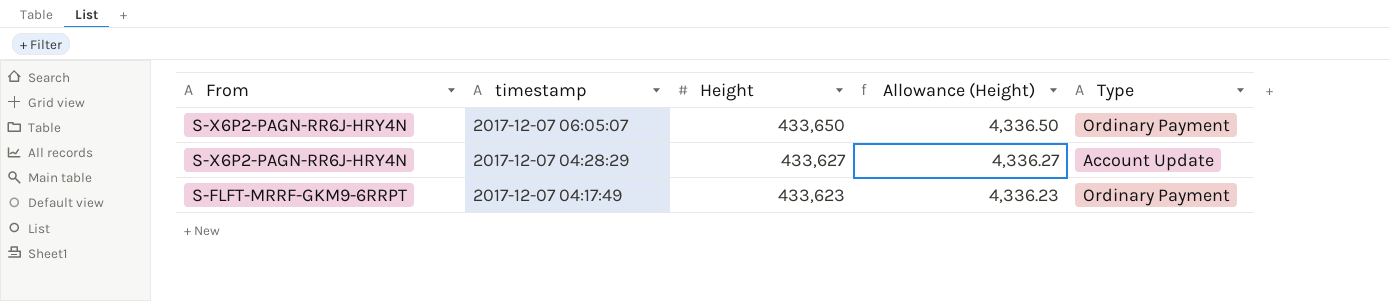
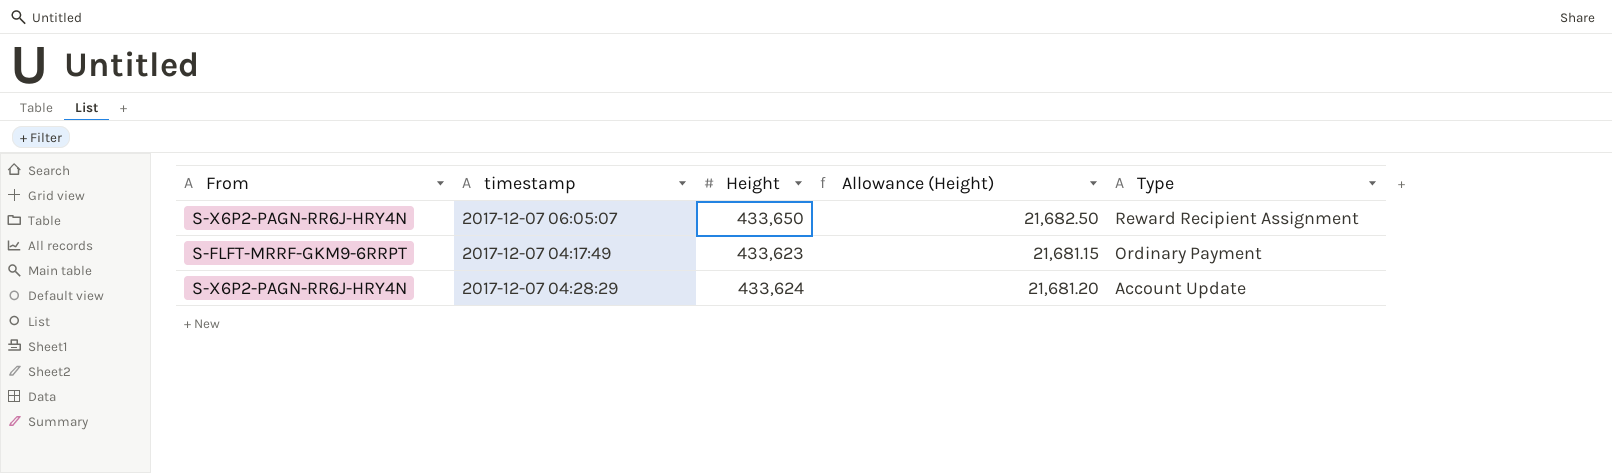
row order: From descending -> Type descending
column Allowance (Height) | formula: [Height] * 0.01 -> [Height] * 0.05
2017-12-07 06:05:07 | Type: Ordinary Payment -> Reward Recipient Assignment
2017-12-07 04:28:29 | Height: 433,627 -> 433,624

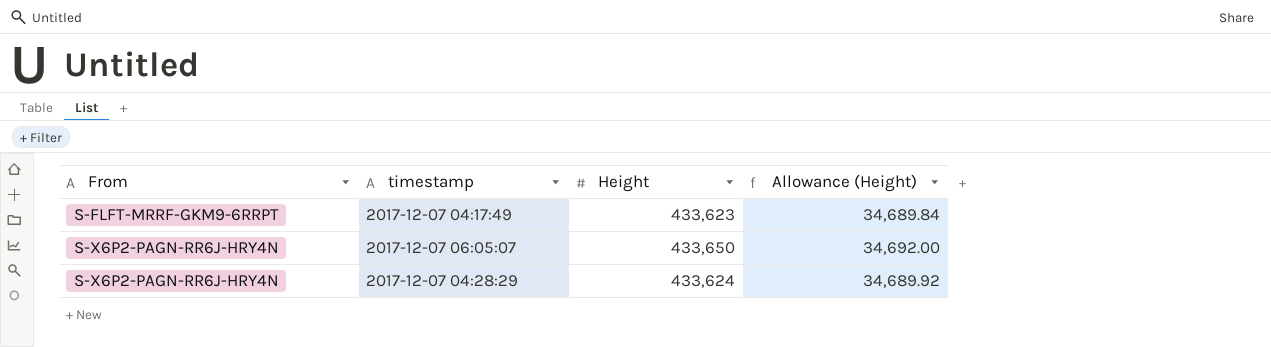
row order: Type descending -> From ascending
column Type | position: 5 -> none
column Allowance (Height) | formula: [Height] * 0.05 -> [Height] * 0.08

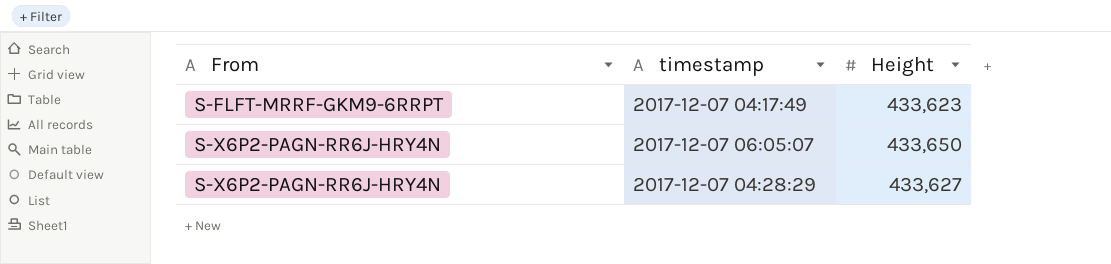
column Allowance (Height) | formula: [Height] * 0.08 -> none
2017-12-07 04:28:29 | Height: 433,624 -> 433,627

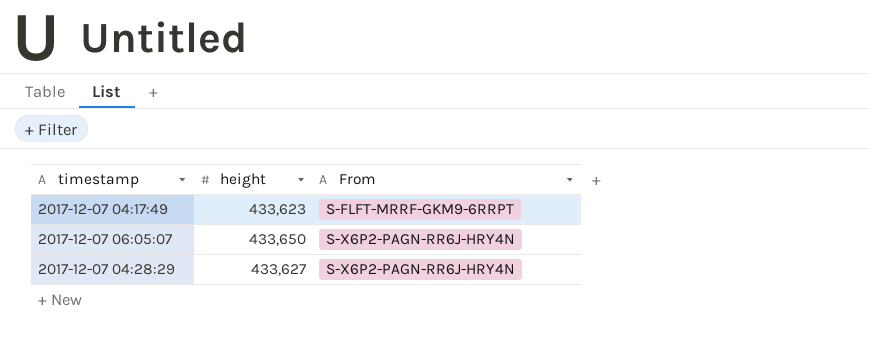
column name: Height -> height
column From | position: 1 -> 3

